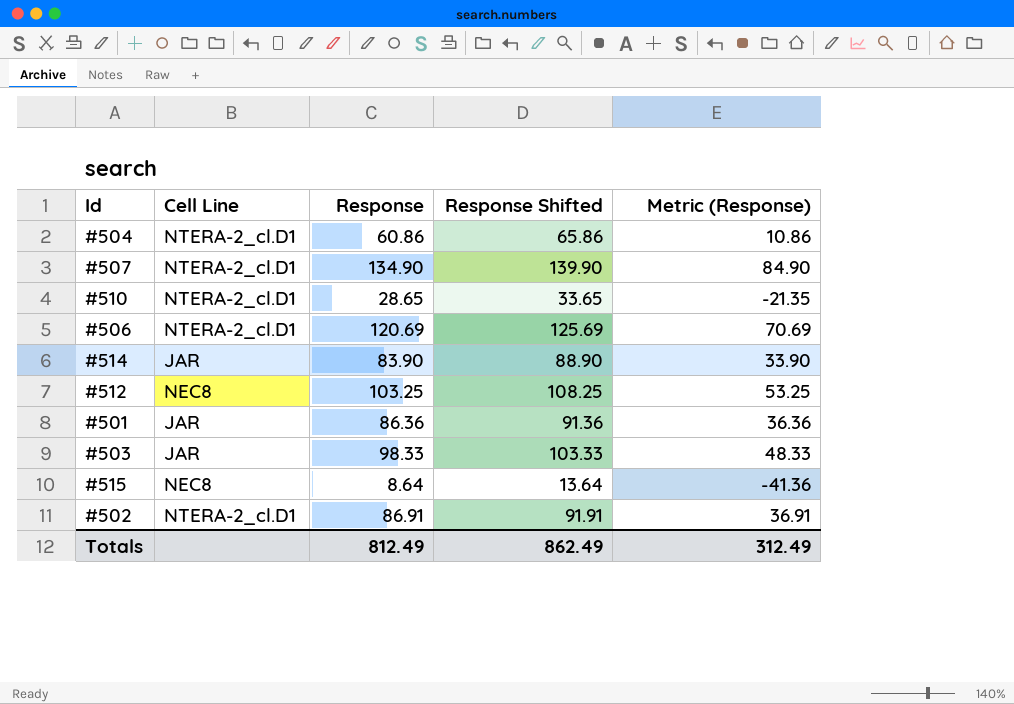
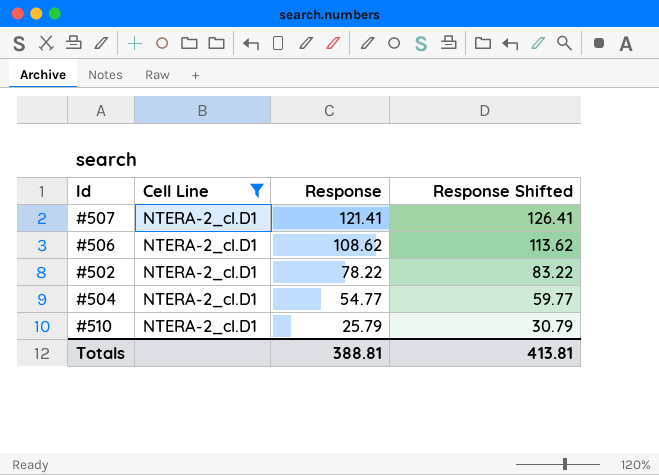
filter: none -> Cell Line = NTERA-2_cl.D1
row order: none -> Response descending
column Metric (Response) | formula: [Response] - 50 -> none
#507 | Response: 134.90 -> 121.41
#507 | Response Shifted: 139.90 -> 126.41
#506 | Response: 120.69 -> 108.62
#506 | Response Shifted: 125.69 -> 113.62
#502 | Response: 86.91 -> 78.22
#502 | Response Shifted: 91.91 -> 83.22
#504 | Response: 60.86 -> 54.77
#504 | Response Shifted: 65.86 -> 59.77
#510 | Response: 28.65 -> 25.79
#510 | Response Shifted: 33.65 -> 30.79
Totals | Response: 812.49 -> 388.81
Totals | Response Shifted: 862.49 -> 413.81

